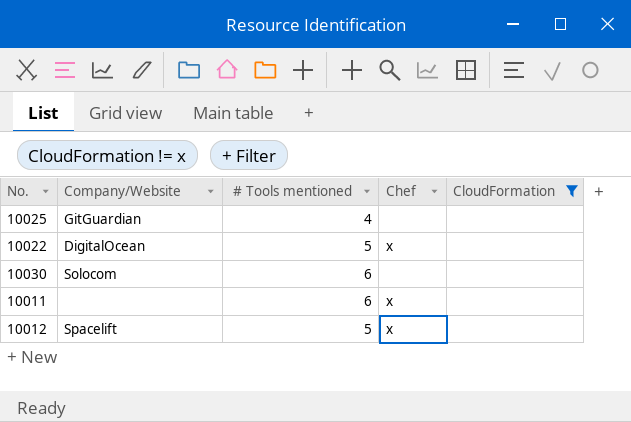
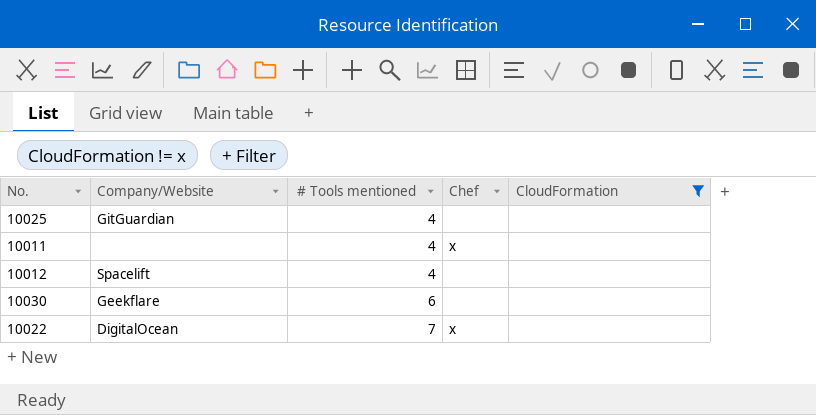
row order: none -> # Tools mentioned ascending
10011 | # Tools mentioned: 6 -> 4
10012 | # Tools mentioned: 5 -> 4
10012 | Chef: x -> none
10030 | Company/Website: Solocom -> Geekflare
10022 | # Tools mentioned: 5 -> 7

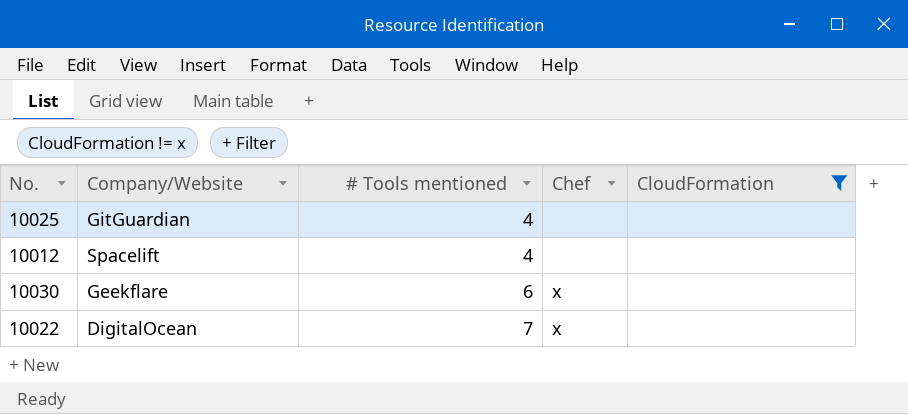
row 10011: none | 4 | x | none -> none
10030 | Chef: none -> x

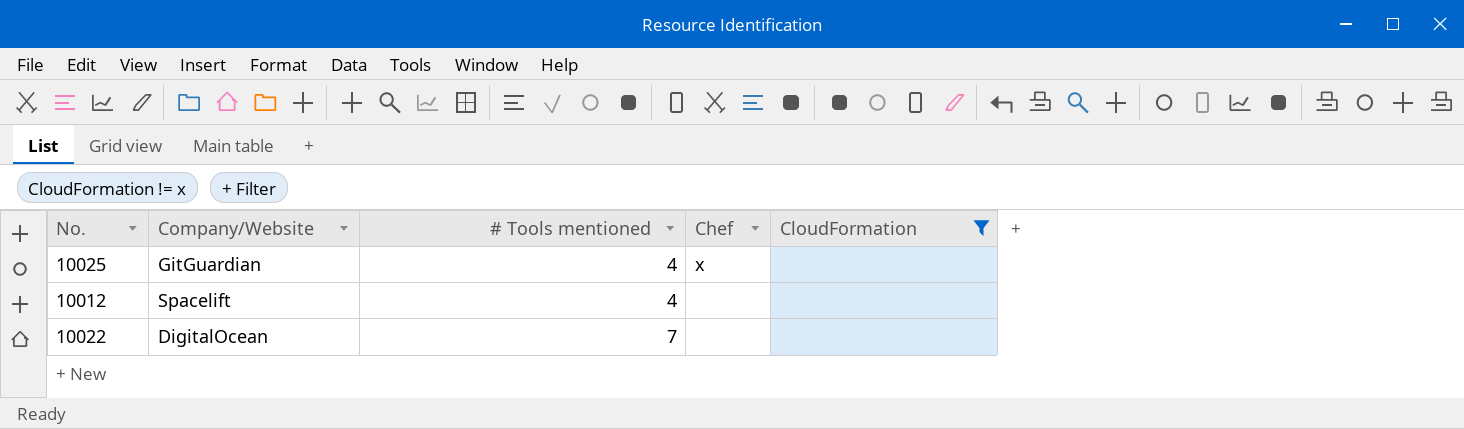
row 10030: Geekflare | 6 | x | none -> none
10025 | Chef: none -> x
10022 | Chef: x -> none

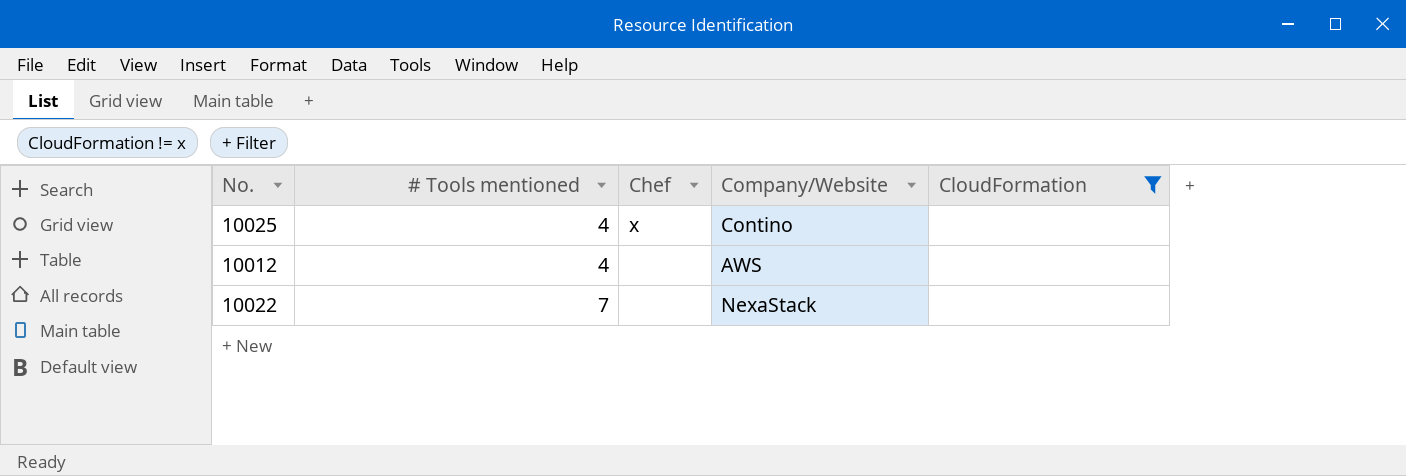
column Company/Website | position: 2 -> 4
10025 | Company/Website: GitGuardian -> Contino
10012 | Company/Website: Spacelift -> AWS
10022 | Company/Website: DigitalOcean -> NexaStack

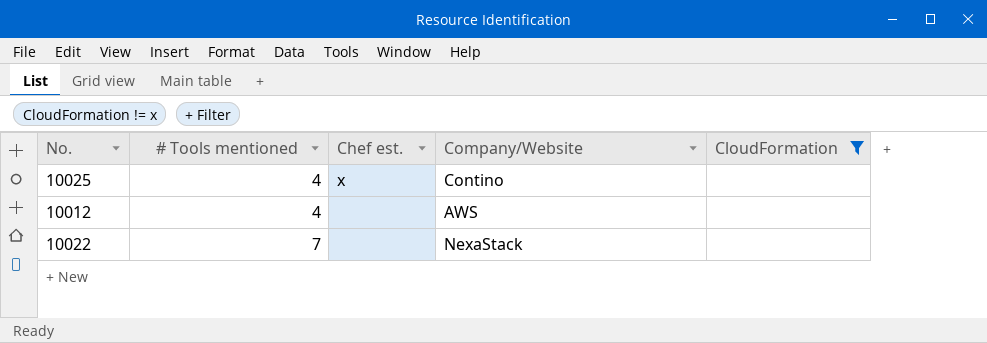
column name: Chef -> Chef est.

